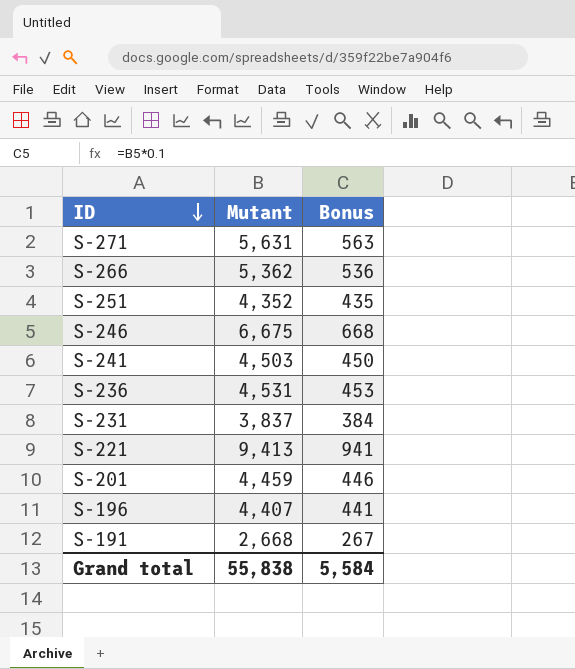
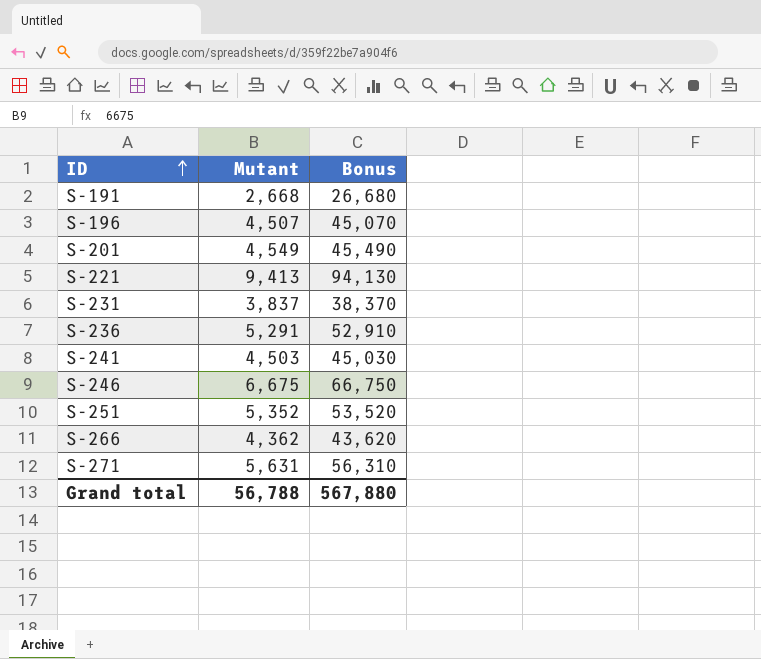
row order: ID descending -> ID ascending
column Bonus | formula: [Mutant] * 0.1 -> [Mutant] * 10
S-196 | Mutant: 4,407 -> 4,507
S-201 | Mutant: 4,459 -> 4,549
S-236 | Mutant: 4,531 -> 5,291
S-251 | Mutant: 4,352 -> 5,352
S-266 | Mutant: 5,362 -> 4,362
Grand total | Mutant: 55,838 -> 56,788
Grand total | Bonus: 5,584 -> 567,880

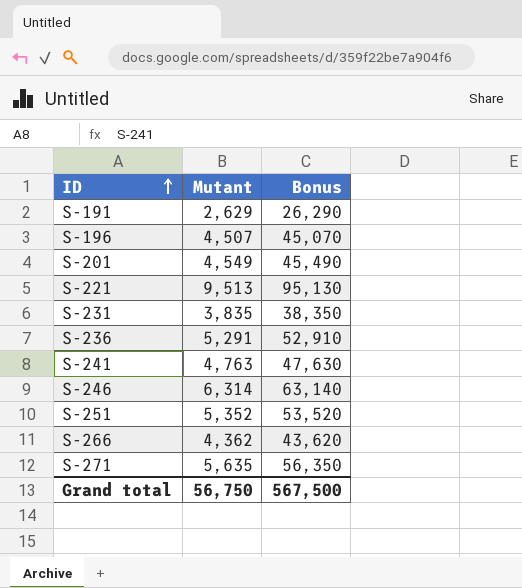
S-191 | Mutant: 2,668 -> 2,629
S-191 | Bonus: 26,680 -> 26,290
S-221 | Mutant: 9,413 -> 9,513
S-221 | Bonus: 94,130 -> 95,130
S-231 | Mutant: 3,837 -> 3,835
S-231 | Bonus: 38,370 -> 38,350
S-241 | Mutant: 4,503 -> 4,763
S-241 | Bonus: 45,030 -> 47,630
S-246 | Mutant: 6,675 -> 6,314
S-246 | Bonus: 66,750 -> 63,140
S-271 | Mutant: 5,631 -> 5,635
S-271 | Bonus: 56,310 -> 56,350
Grand total | Mutant: 56,788 -> 56,750
Grand total | Bonus: 567,880 -> 567,500

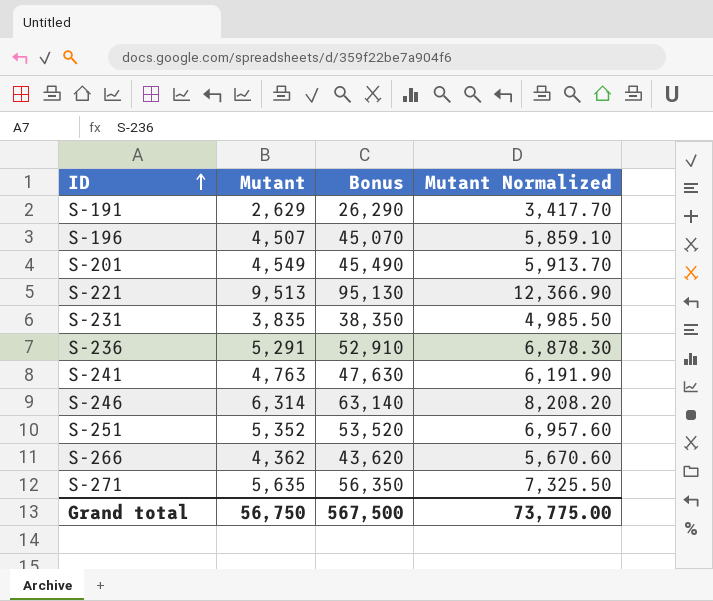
column Mutant Normalized | formula: none -> [Mutant] * 1.3

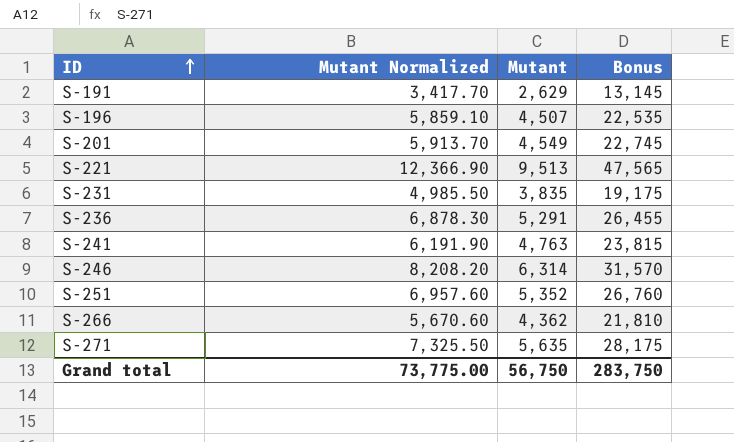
column Mutant Normalized | position: 4 -> 2
column Bonus | formula: [Mutant] * 10 -> [Mutant] * 5
Grand total | Bonus: 567,500 -> 283,750

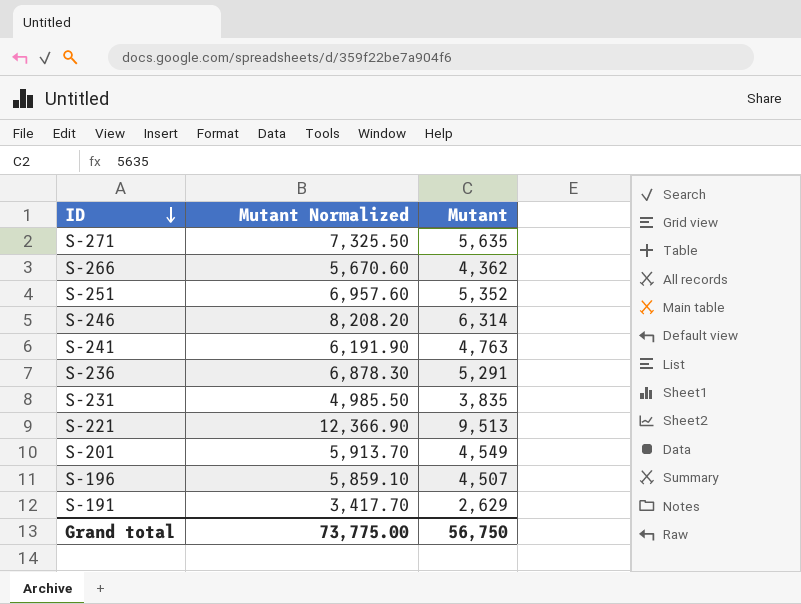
row order: ID ascending -> ID descending
column Bonus | formula: [Mutant] * 5 -> none

